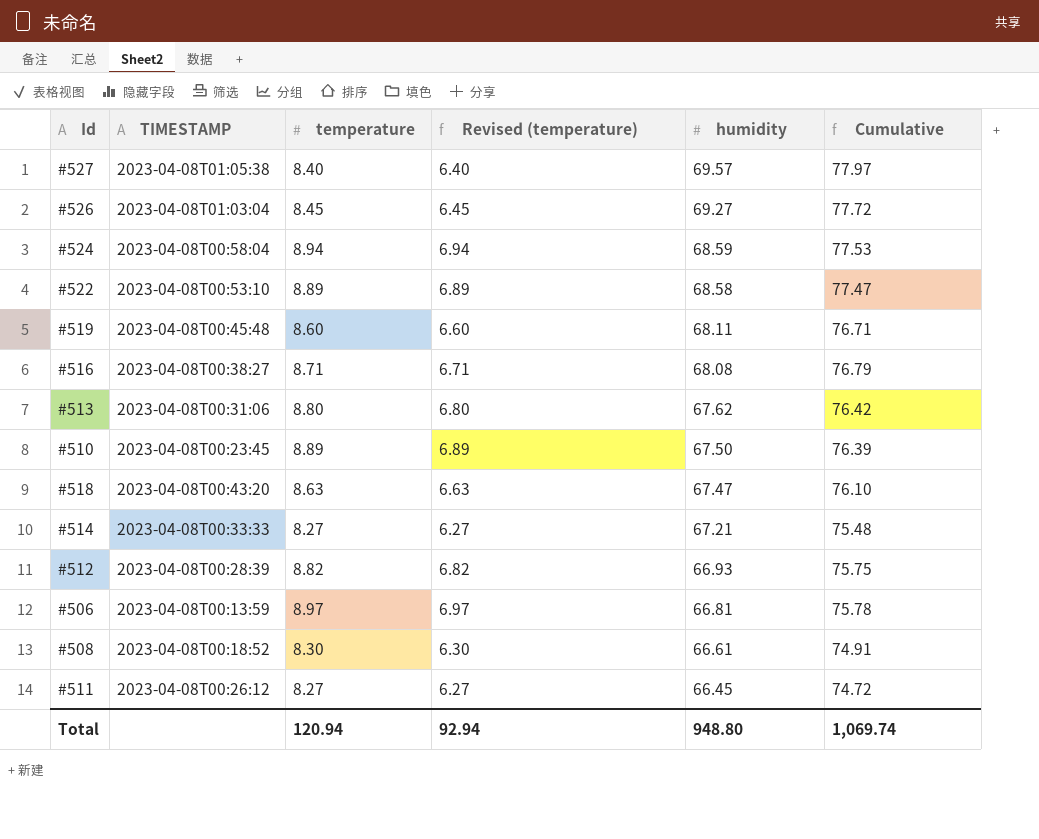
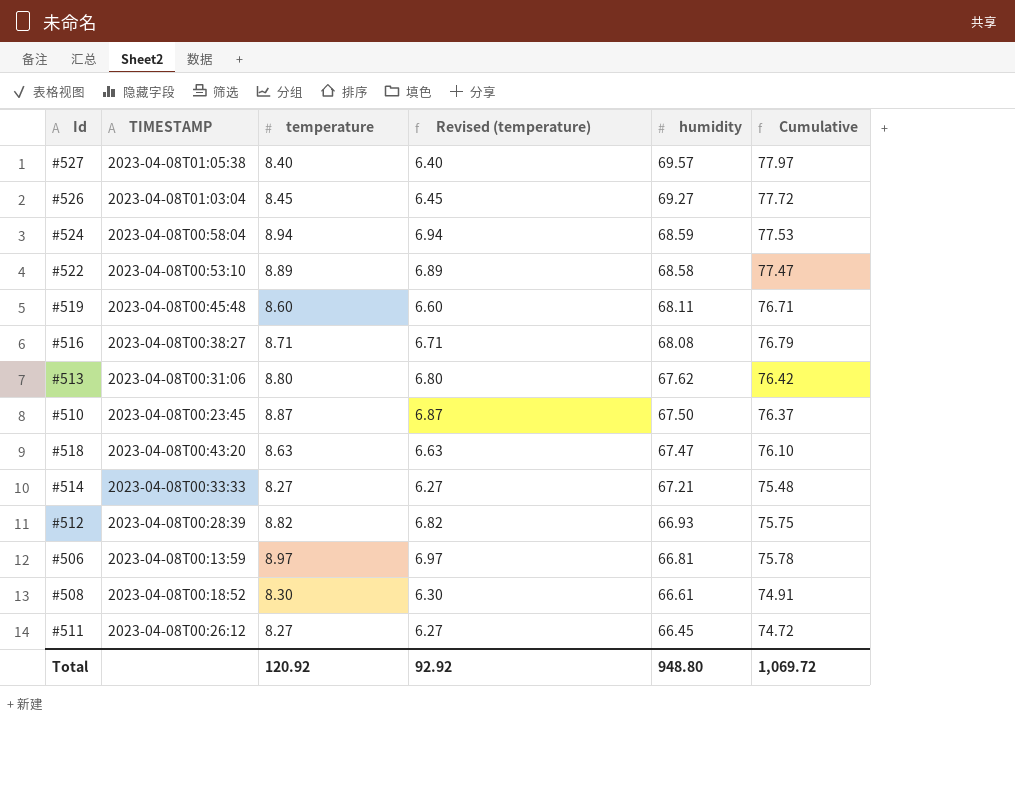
#510 | temperature: 8.89 -> 8.87
#510 | Revised (temperature): 6.89 -> 6.87
#510 | Cumulative: 76.39 -> 76.37
Total | temperature: 120.94 -> 120.92
Total | Revised (temperature): 92.94 -> 92.92
Total | Cumulative: 1,069.74 -> 1,069.72

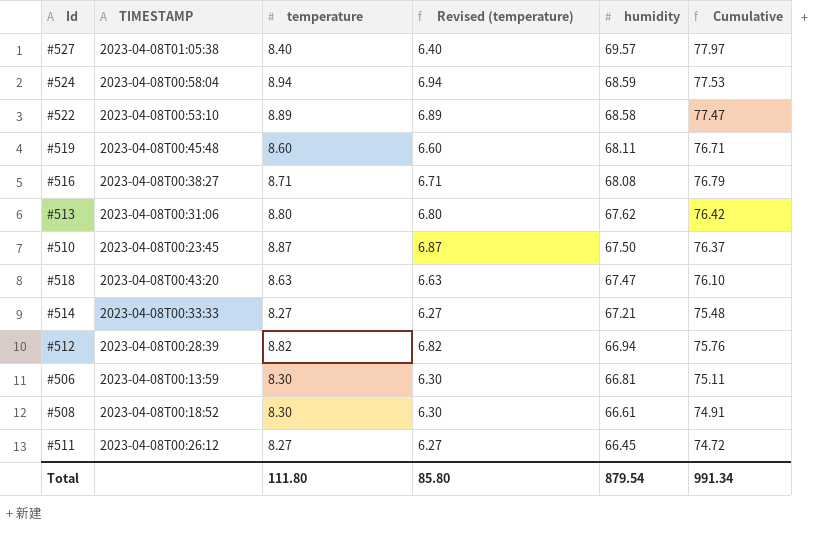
row #526: 2023-04-08T01:03:04 | 8.45 | 6.45 | 69.27 | 77.72 -> none
#512 | humidity: 66.93 -> 66.94
#512 | Cumulative: 75.75 -> 75.76
#506 | temperature: 8.97 -> 8.30
#506 | Revised (temperature): 6.97 -> 6.30
#506 | Cumulative: 75.78 -> 75.11
Total | temperature: 120.92 -> 111.80
Total | Revised (temperature): 92.92 -> 85.80
Total | humidity: 948.80 -> 879.54
Total | Cumulative: 1,069.72 -> 991.34

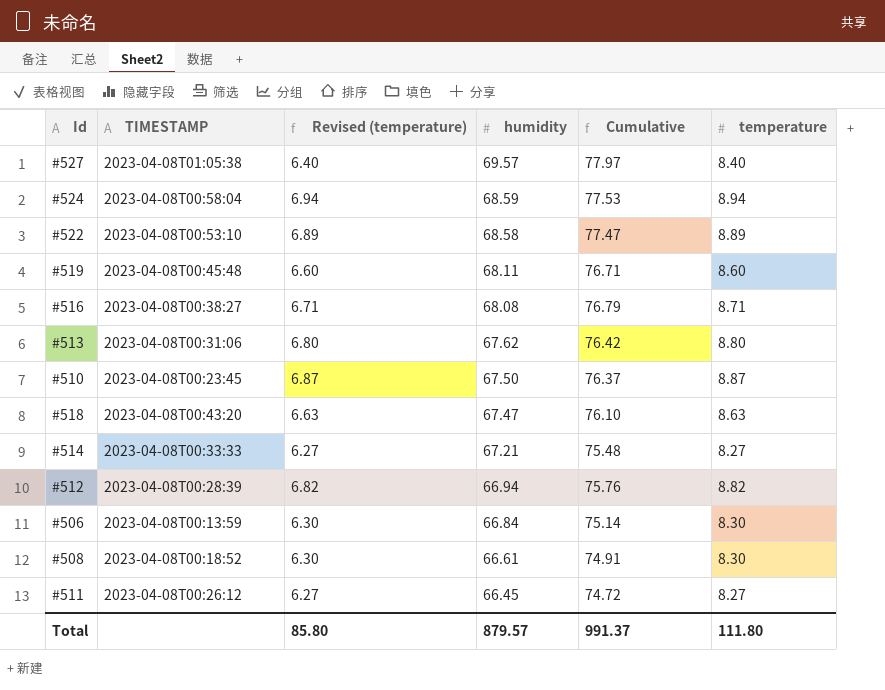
column temperature | position: 3 -> 6
#506 | humidity: 66.81 -> 66.84
#506 | Cumulative: 75.11 -> 75.14
Total | humidity: 879.54 -> 879.57
Total | Cumulative: 991.34 -> 991.37

